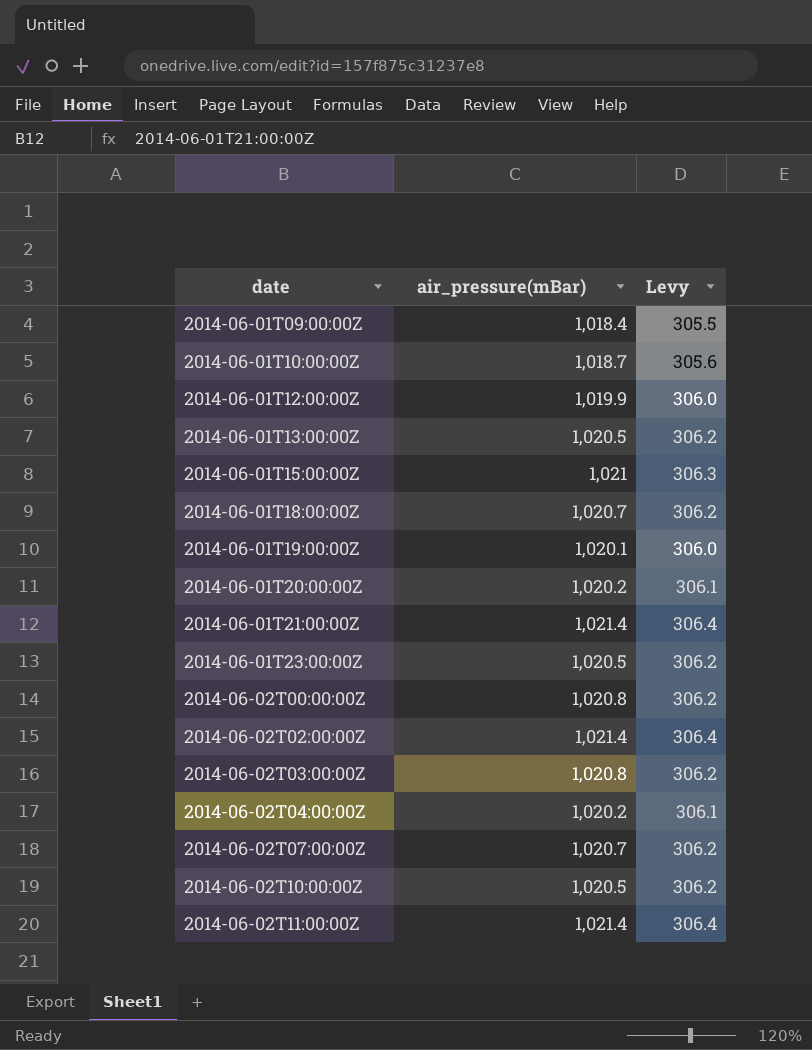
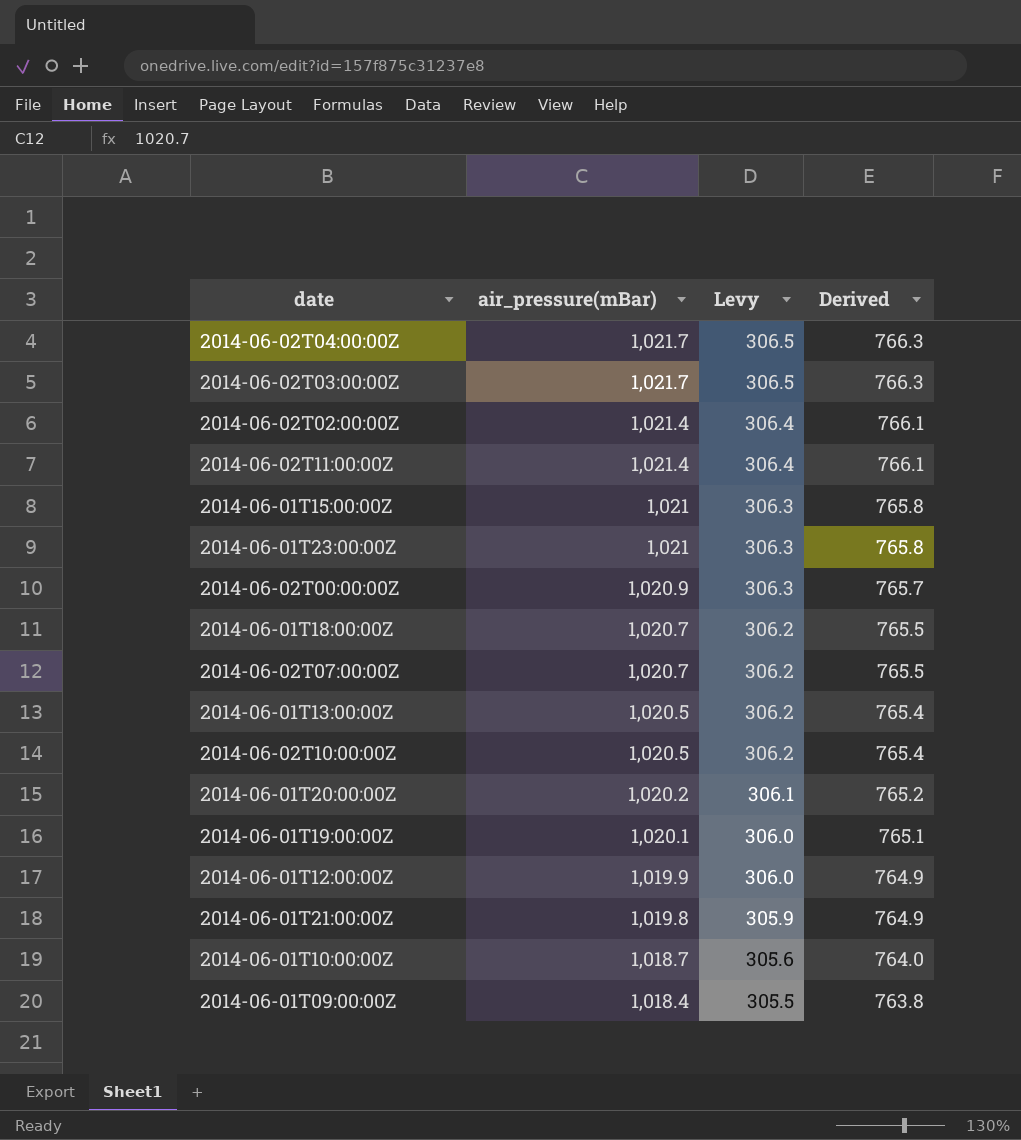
row order: date ascending -> air_pressure(mBar) descending
column Derived | formula: none -> [air_pressure(mBar)] * 0.75
2014-06-02T04:00:00Z | air_pressure(mBar): 1,020.2 -> 1,021.7
2014-06-02T04:00:00Z | Levy: 306.1 -> 306.5
2014-06-02T03:00:00Z | air_pressure(mBar): 1,020.8 -> 1,021.7
2014-06-02T03:00:00Z | Levy: 306.2 -> 306.5
2014-06-01T23:00:00Z | air_pressure(mBar): 1,020.5 -> 1,021
2014-06-01T23:00:00Z | Levy: 306.2 -> 306.3
2014-06-02T00:00:00Z | air_pressure(mBar): 1,020.8 -> 1,020.9
2014-06-02T00:00:00Z | Levy: 306.2 -> 306.3
2014-06-01T21:00:00Z | air_pressure(mBar): 1,021.4 -> 1,019.8
2014-06-01T21:00:00Z | Levy: 306.4 -> 305.9

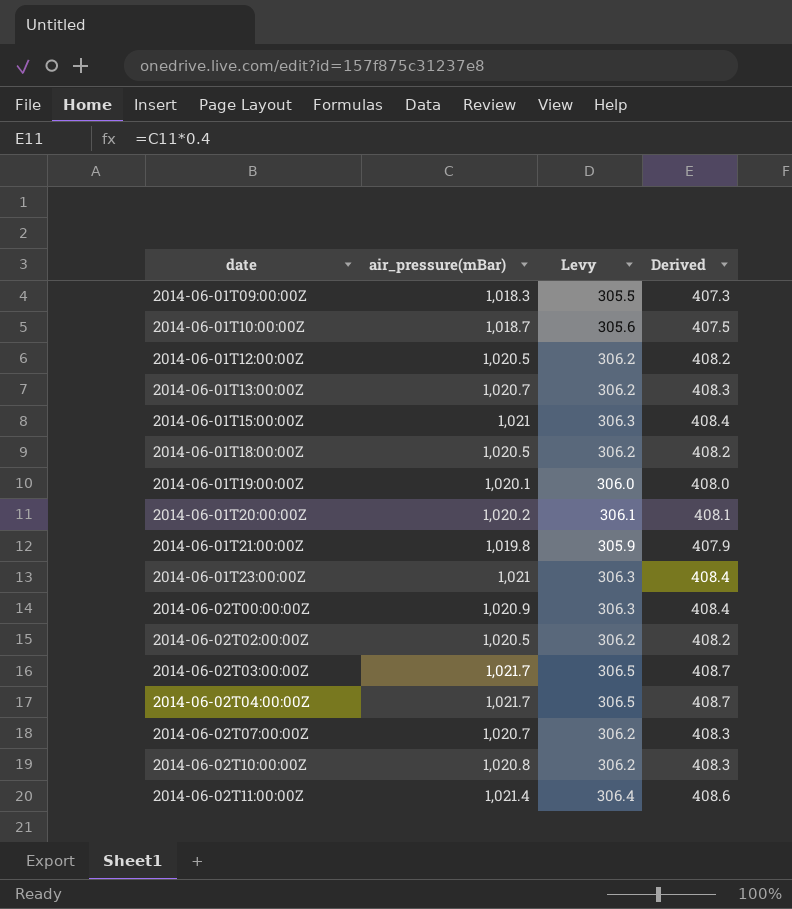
row order: air_pressure(mBar) descending -> date ascending
column Derived | formula: [air_pressure(mBar)] * 0.75 -> [air_pressure(mBar)] * 0.4
2014-06-01T09:00:00Z | air_pressure(mBar): 1,018.4 -> 1,018.3
2014-06-01T12:00:00Z | air_pressure(mBar): 1,019.9 -> 1,020.5
2014-06-01T12:00:00Z | Levy: 306.0 -> 306.2
2014-06-01T13:00:00Z | air_pressure(mBar): 1,020.5 -> 1,020.7
2014-06-01T18:00:00Z | air_pressure(mBar): 1,020.7 -> 1,020.5
2014-06-02T02:00:00Z | air_pressure(mBar): 1,021.4 -> 1,020.5
2014-06-02T02:00:00Z | Levy: 306.4 -> 306.2
2014-06-02T10:00:00Z | air_pressure(mBar): 1,020.5 -> 1,020.8

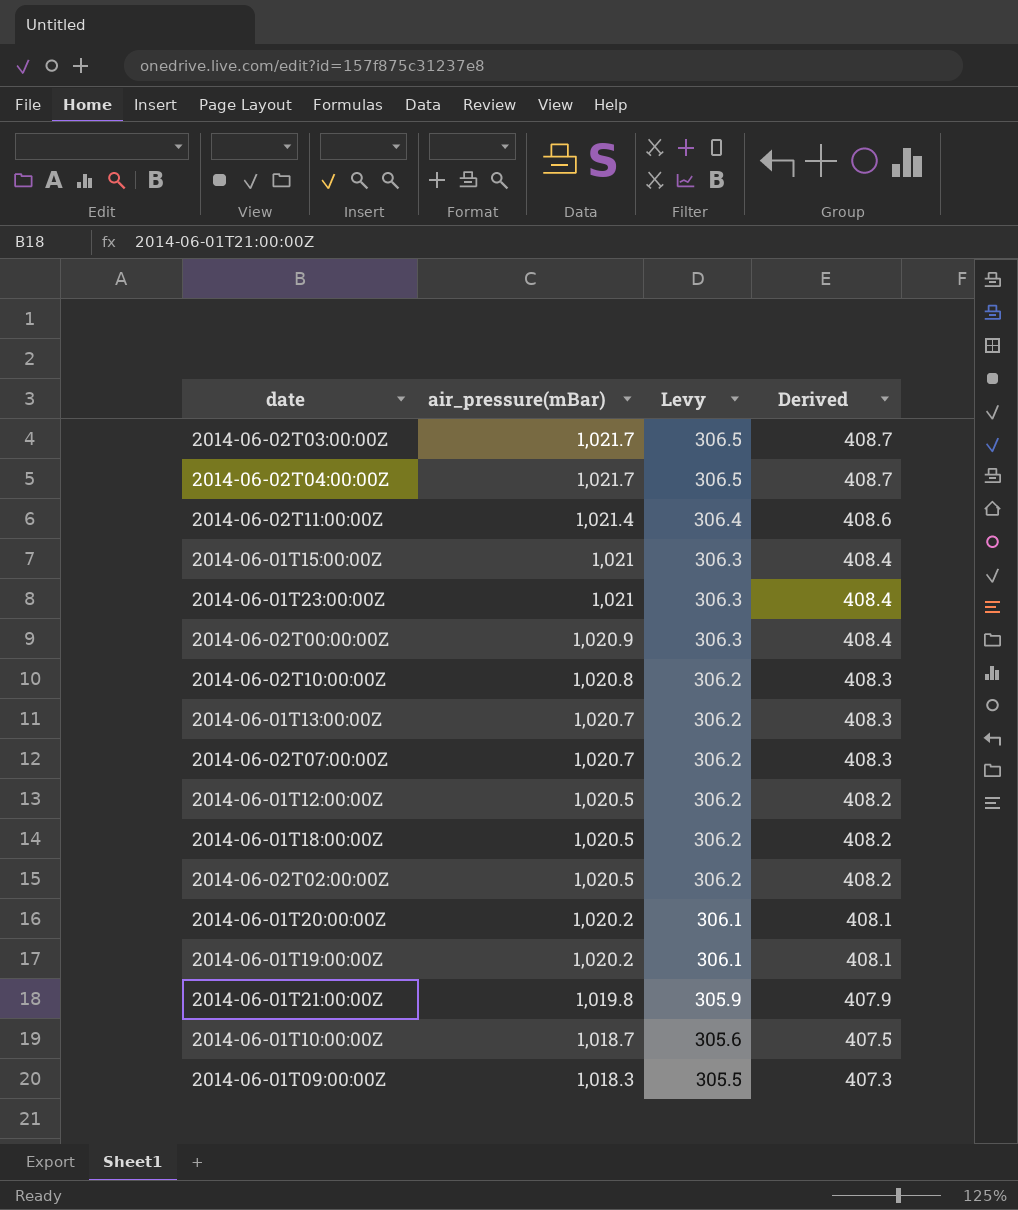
row order: date ascending -> air_pressure(mBar) descending
2014-06-01T19:00:00Z | air_pressure(mBar): 1,020.1 -> 1,020.2
2014-06-01T19:00:00Z | Levy: 306.0 -> 306.1
2014-06-01T19:00:00Z | Derived: 408.0 -> 408.1

